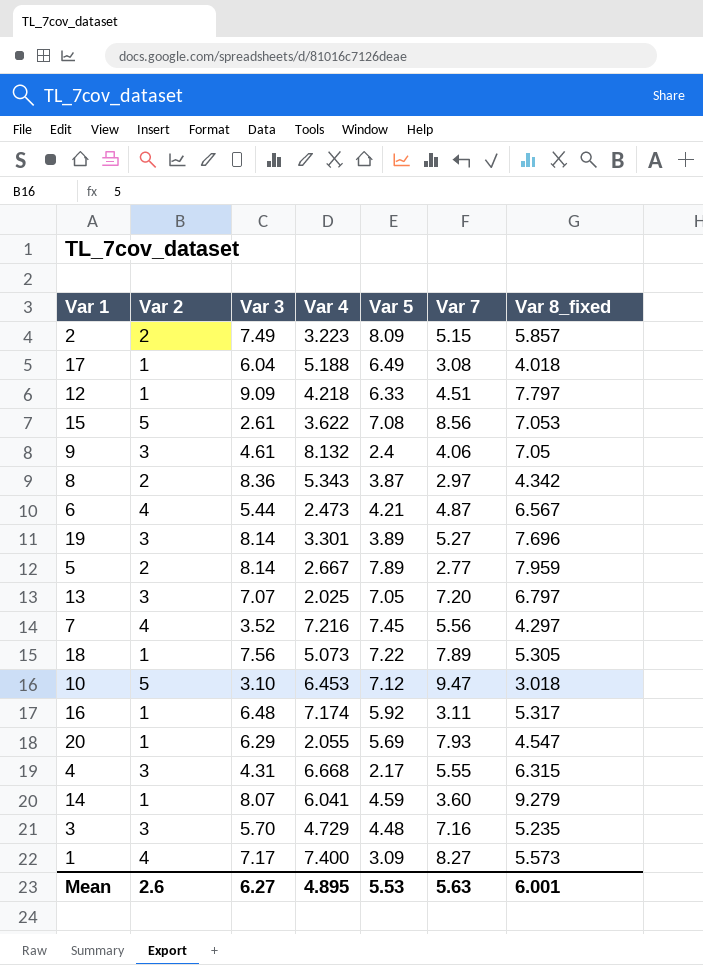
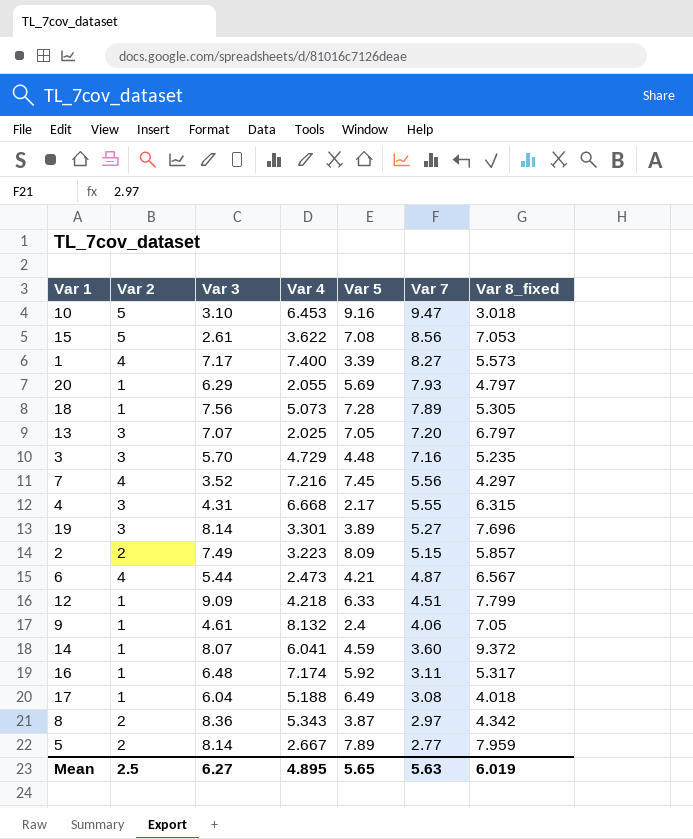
row order: none -> Var 7 descending
10 | Var 5: 7.12 -> 9.16
1 | Var 5: 3.09 -> 3.39
20 | Var 8_fixed: 4.547 -> 4.797
18 | Var 5: 7.22 -> 7.28
12 | Var 8_fixed: 7.797 -> 7.799
9 | Var 2: 3 -> 1
14 | Var 8_fixed: 9.279 -> 9.372
Mean | Var 2: 2.6 -> 2.5
Mean | Var 5: 5.53 -> 5.65
Mean | Var 8_fixed: 6.001 -> 6.019

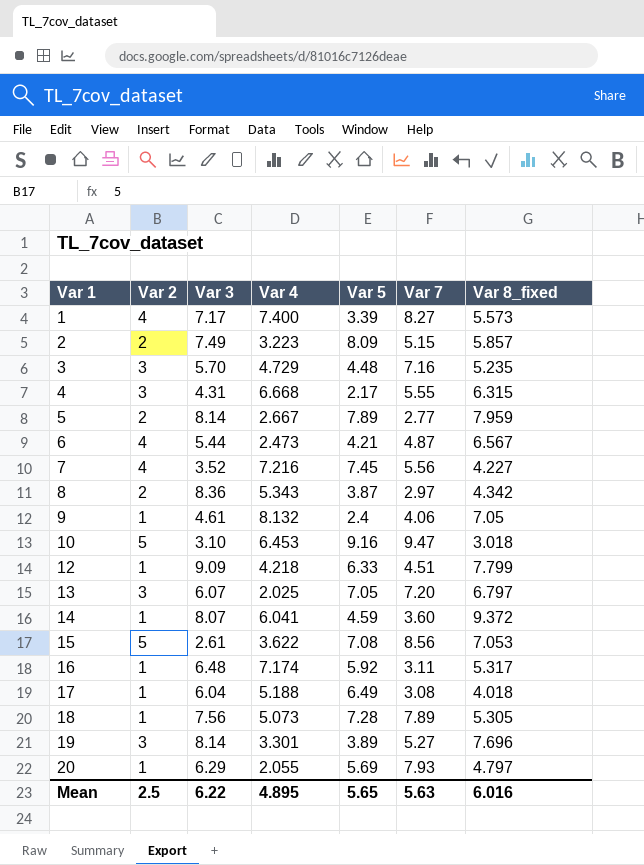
row order: Var 7 descending -> Var 1 ascending
7 | Var 8_fixed: 4.297 -> 4.227
13 | Var 3: 7.07 -> 6.07
Mean | Var 3: 6.27 -> 6.22
Mean | Var 8_fixed: 6.019 -> 6.016

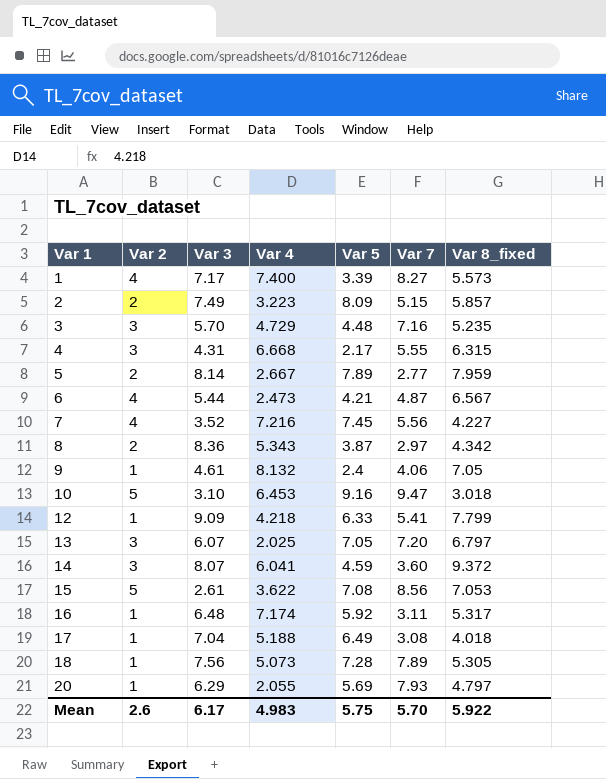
row 19: 3 | 8.14 | 3.301 | 3.89 | 5.27 | 7.696 -> none
12 | Var 7: 4.51 -> 5.41
14 | Var 2: 1 -> 3
17 | Var 3: 6.04 -> 7.04
Mean | Var 2: 2.5 -> 2.6
Mean | Var 3: 6.22 -> 6.17
Mean | Var 4: 4.895 -> 4.983
Mean | Var 5: 5.65 -> 5.75
Mean | Var 7: 5.63 -> 5.70
Mean | Var 8_fixed: 6.016 -> 5.922

